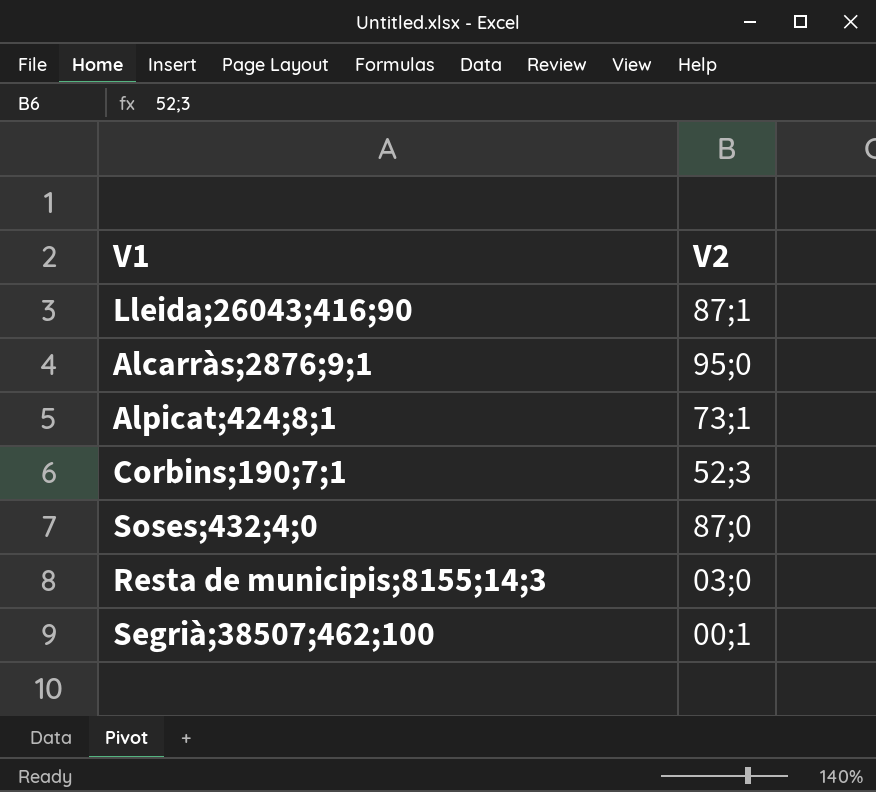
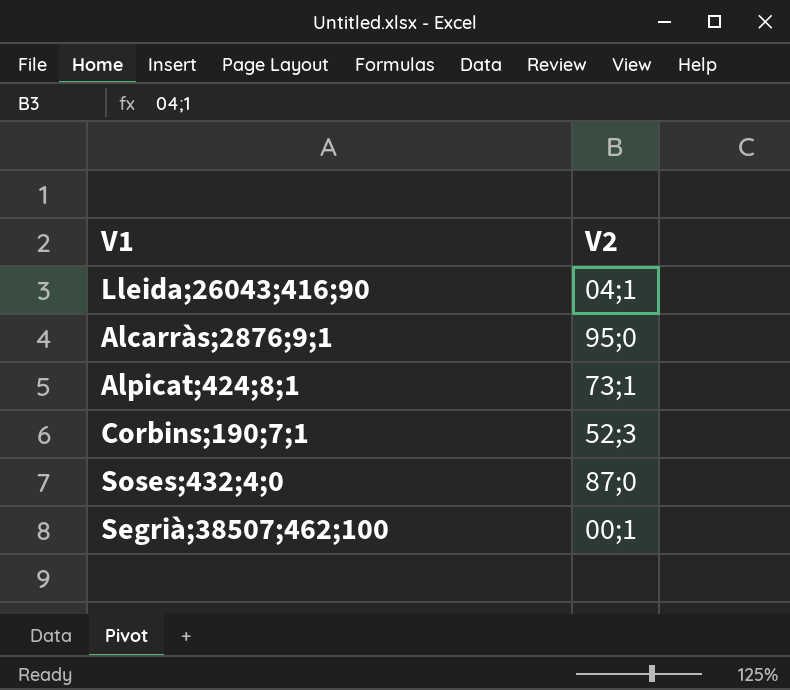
row Resta de municipis;8155;14;3: 03;0 -> none
Lleida;26043;416;90 | V2: 87;1 -> 04;1

